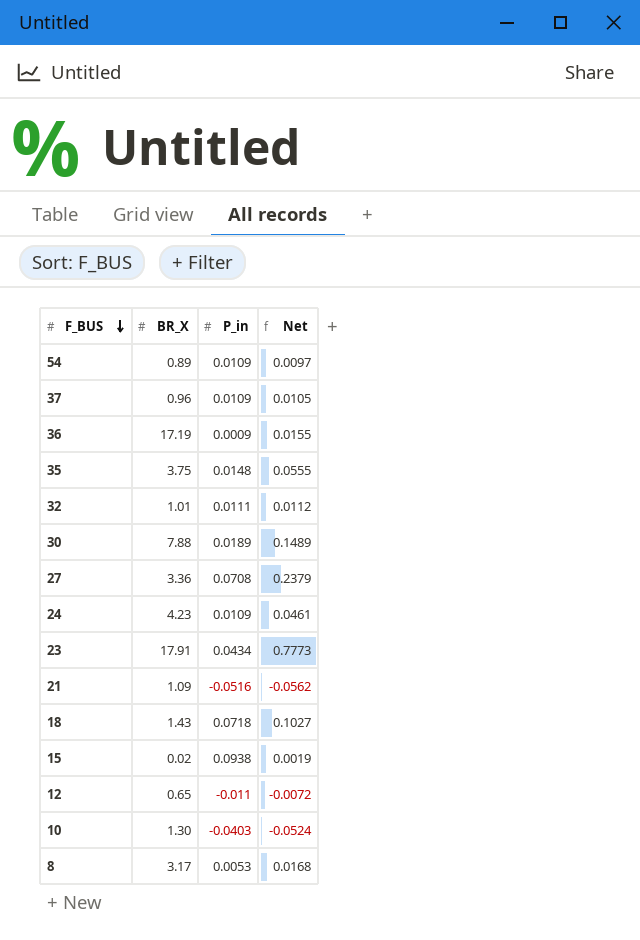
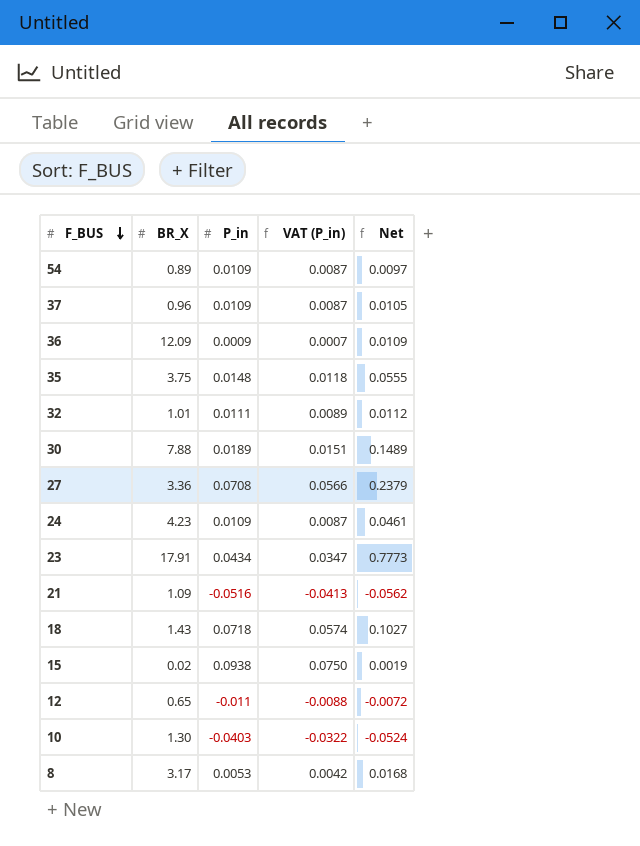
column VAT (P_in) | formula: none -> [P_in] * 0.8
36 | BR_X: 17.19 -> 12.09
36 | Net: 0.0155 -> 0.0109

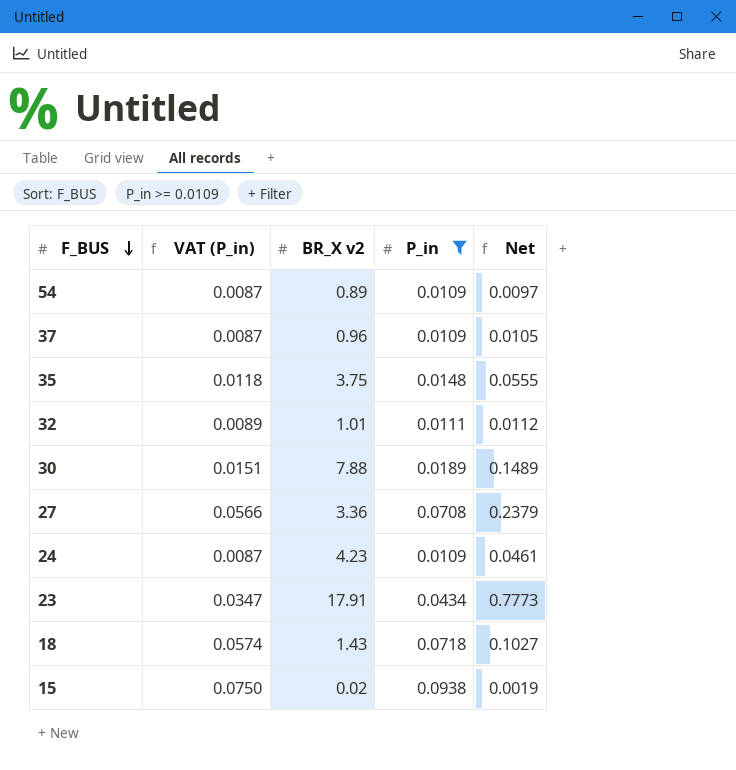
filter: none -> P_in >= 0.0109
column VAT (P_in) | position: 4 -> 2
column name: BR_X -> BR_X v2

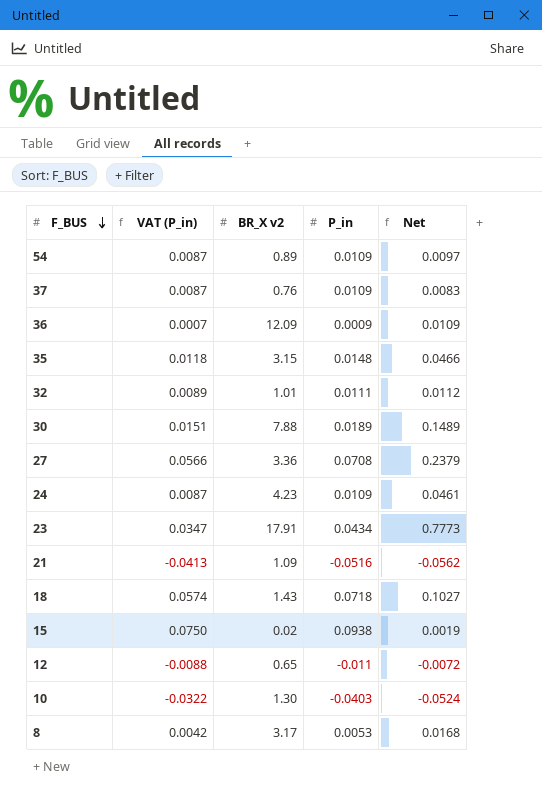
filter: P_in >= 0.0109 -> none
37 | BR_X v2: 0.96 -> 0.76
37 | Net: 0.0105 -> 0.0083
35 | BR_X v2: 3.75 -> 3.15
35 | Net: 0.0555 -> 0.0466

